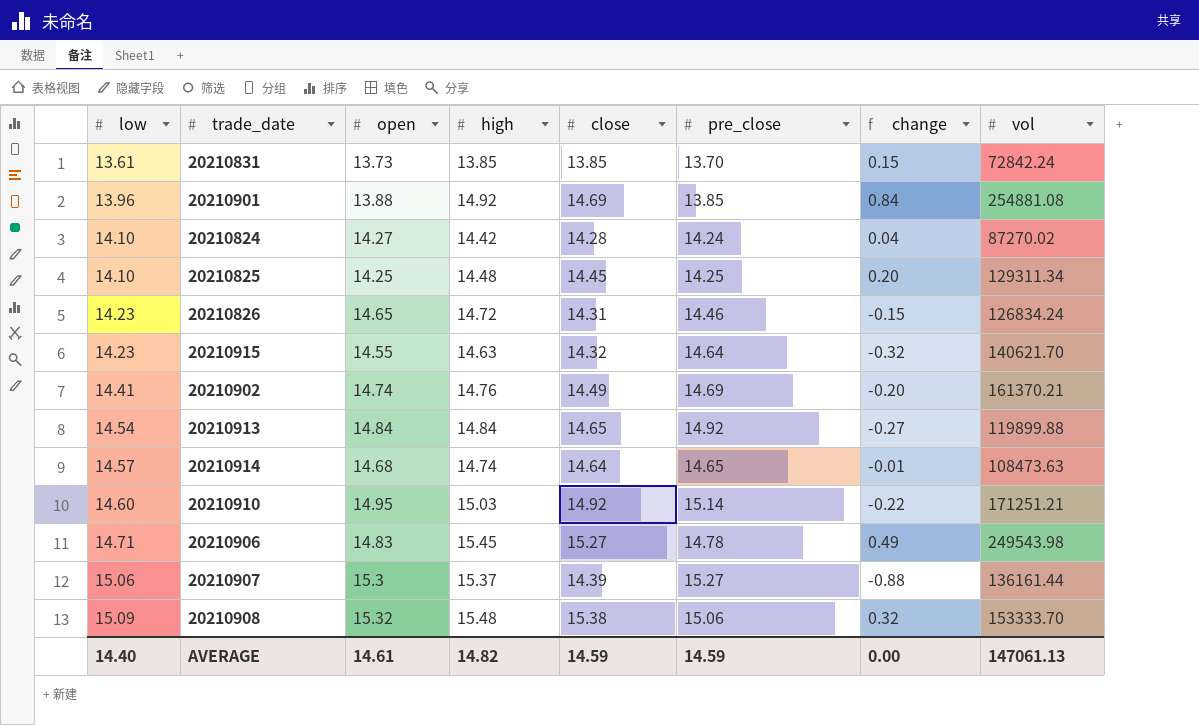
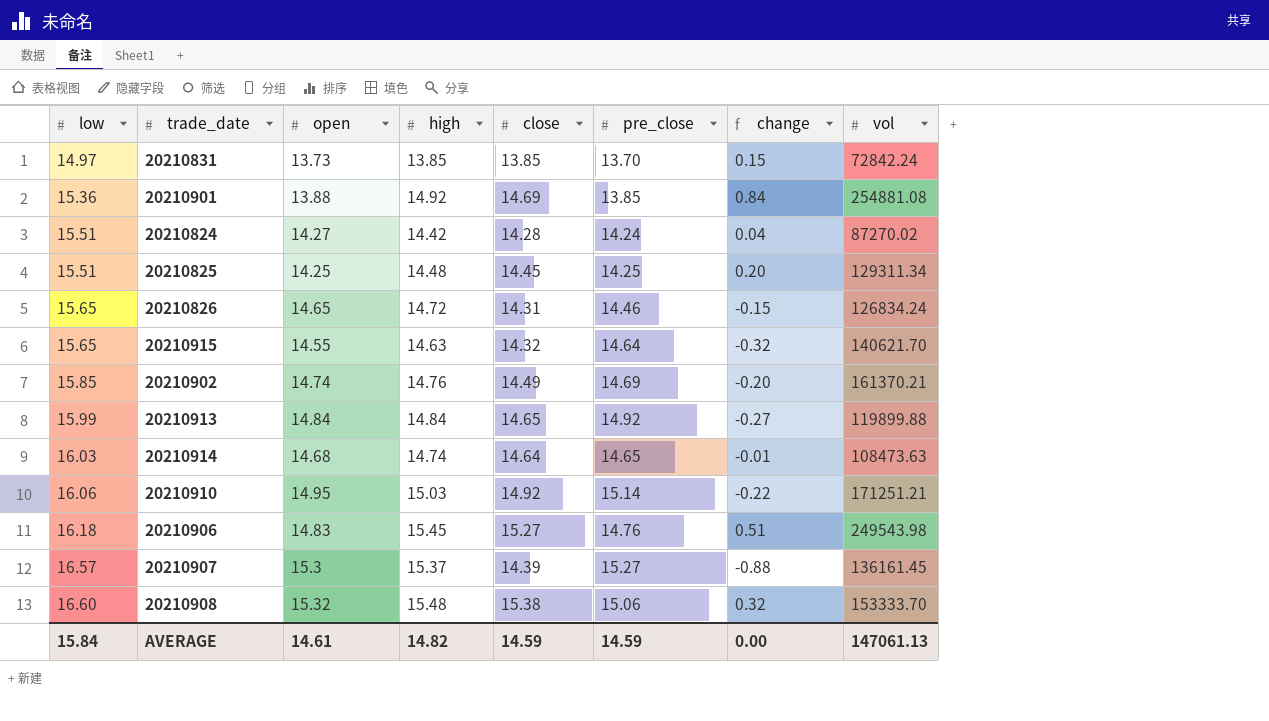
20210831 | low: 13.61 -> 14.97
20210901 | low: 13.96 -> 15.36
20210824 | low: 14.10 -> 15.51
20210825 | low: 14.10 -> 15.51
20210826 | low: 14.23 -> 15.65
20210915 | low: 14.23 -> 15.65
20210902 | low: 14.41 -> 15.85
20210913 | low: 14.54 -> 15.99
20210914 | low: 14.57 -> 16.03
20210910 | low: 14.60 -> 16.06
20210906 | low: 14.71 -> 16.18
20210906 | pre_close: 14.78 -> 14.76
20210906 | change: 0.49 -> 0.51
20210907 | low: 15.06 -> 16.57
20210907 | vol: 136161.44 -> 136161.45
20210908 | low: 15.09 -> 16.60
AVERAGE | low: 14.40 -> 15.84

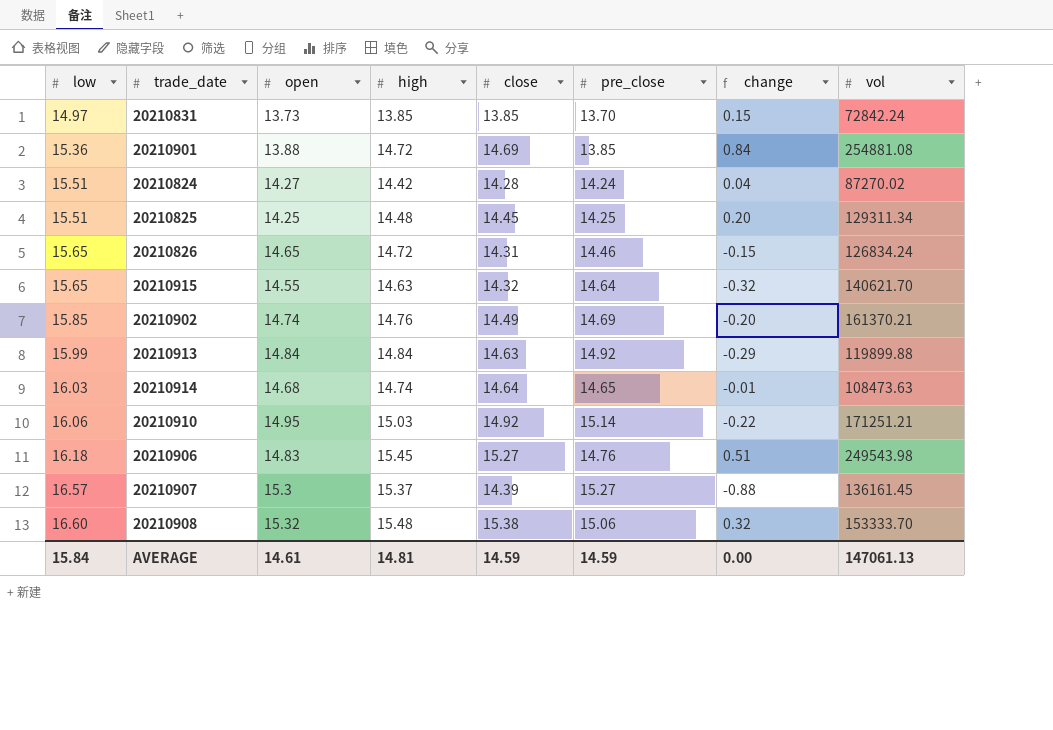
20210901 | high: 14.92 -> 14.72
20210913 | close: 14.65 -> 14.63
20210913 | change: -0.27 -> -0.29
AVERAGE | high: 14.82 -> 14.81

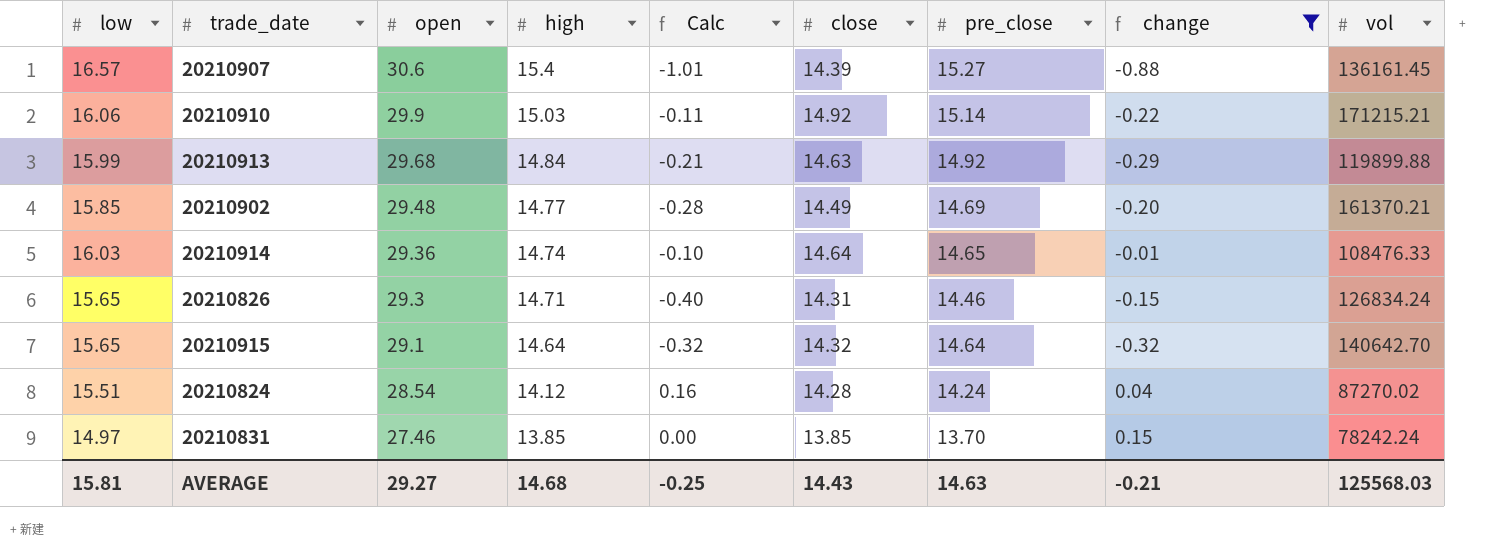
filter: none -> change <= 0.15
row order: low ascending -> open descending
column Calc | formula: none -> [close] - [high]
20210907 | open: 15.3 -> 30.6
20210907 | high: 15.37 -> 15.4
20210910 | open: 14.95 -> 29.9
20210910 | vol: 171251.21 -> 171215.21
20210913 | open: 14.84 -> 29.68
20210902 | open: 14.74 -> 29.48
20210902 | high: 14.76 -> 14.77
20210914 | open: 14.68 -> 29.36
20210914 | vol: 108473.63 -> 108476.33
20210826 | open: 14.65 -> 29.3
20210826 | high: 14.72 -> 14.71
20210915 | open: 14.55 -> 29.1
20210915 | high: 14.63 -> 14.64
20210915 | vol: 140621.70 -> 140642.70
20210824 | open: 14.27 -> 28.54
20210824 | high: 14.42 -> 14.12
20210831 | open: 13.73 -> 27.46
20210831 | vol: 72842.24 -> 78242.24
AVERAGE | low: 15.84 -> 15.81
AVERAGE | open: 14.61 -> 29.27
AVERAGE | high: 14.81 -> 14.68
AVERAGE | close: 14.59 -> 14.43
AVERAGE | pre_close: 14.59 -> 14.63
AVERAGE | change: 0.00 -> -0.21
AVERAGE | vol: 147061.13 -> 125568.03

